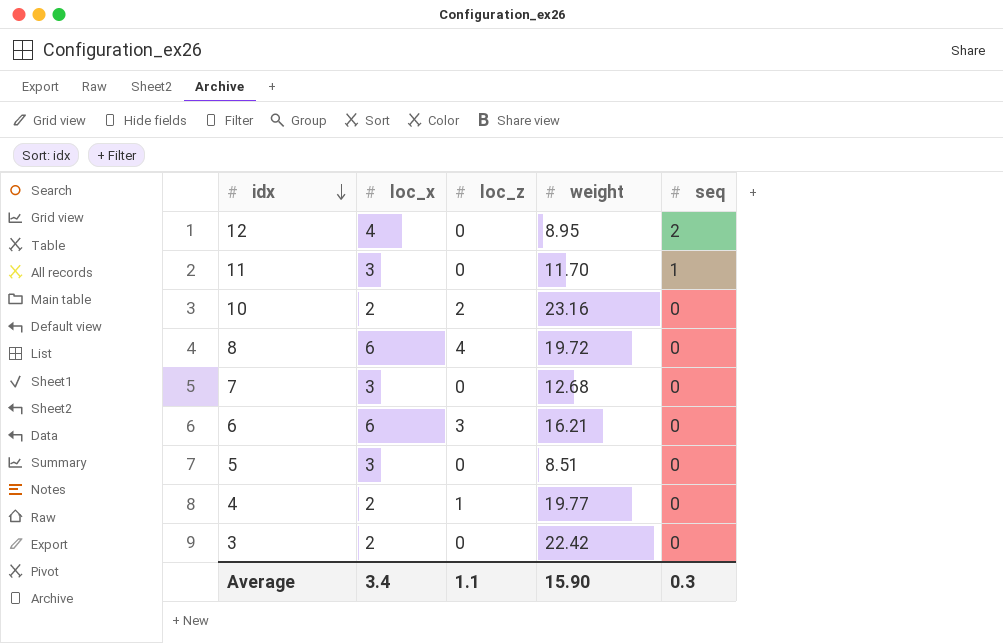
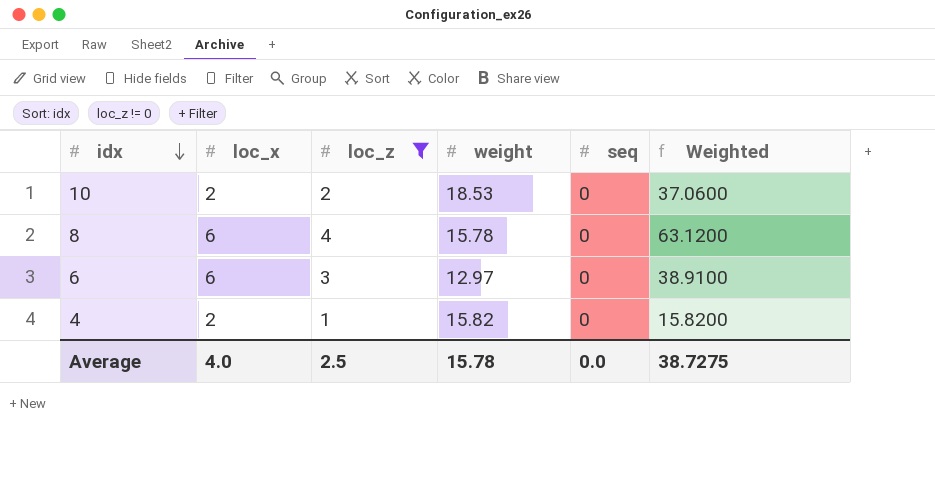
filter: none -> loc_z != 0
column Weighted | formula: none -> [loc_z] * [weight]
10 | weight: 23.16 -> 18.53
8 | weight: 19.72 -> 15.78
6 | weight: 16.21 -> 12.97
4 | weight: 19.77 -> 15.82
Average | loc_x: 3.4 -> 4.0
Average | loc_z: 1.1 -> 2.5
Average | weight: 15.90 -> 15.78
Average | seq: 0.3 -> 0.0

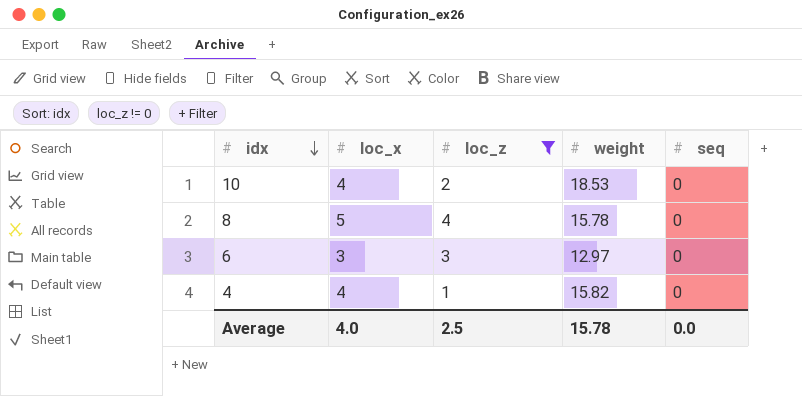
column Weighted | formula: [loc_z] * [weight] -> none
10 | loc_x: 2 -> 4
8 | loc_x: 6 -> 5
6 | loc_x: 6 -> 3
4 | loc_x: 2 -> 4

